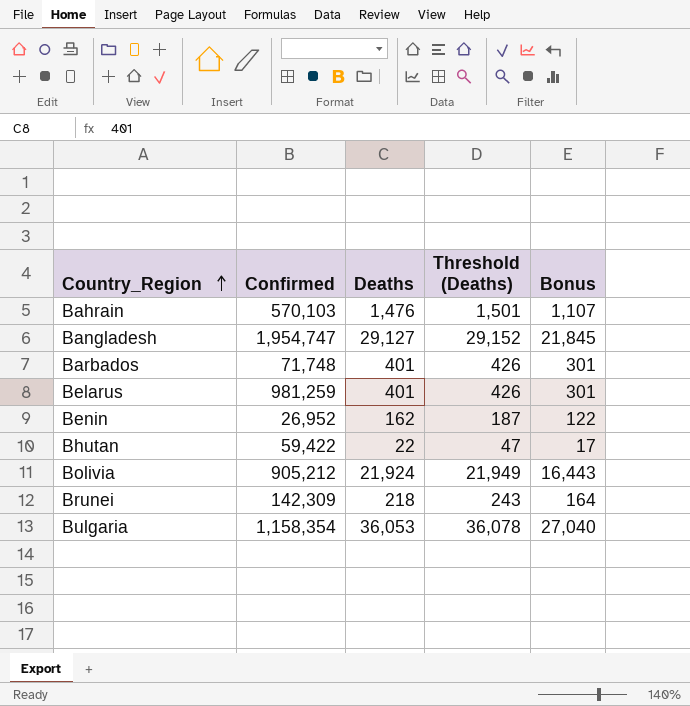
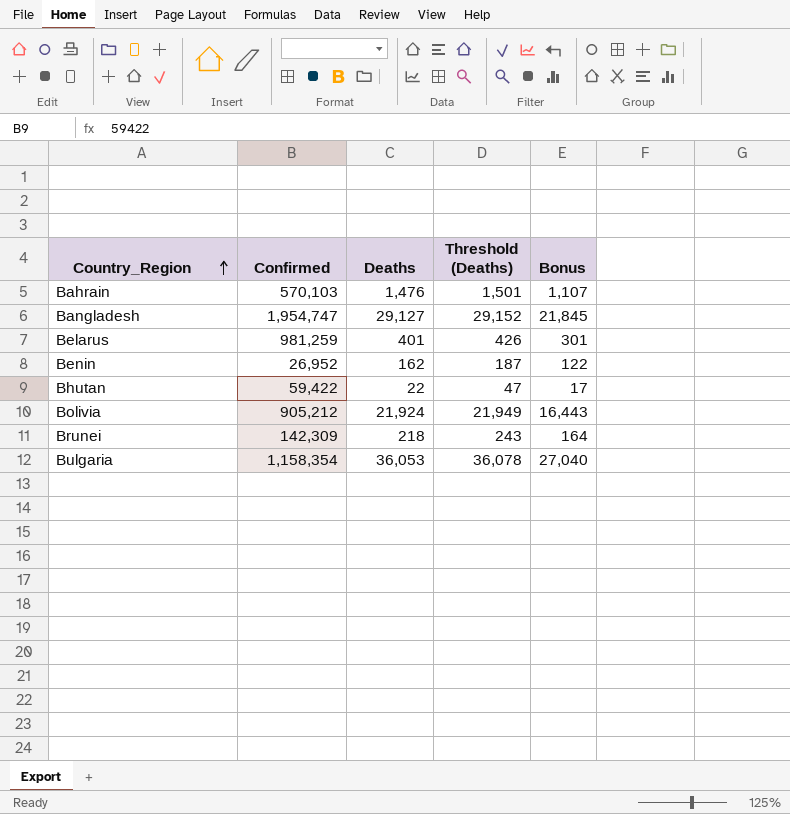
row Barbados: 71,748 | 401 | 426 | 301 -> none

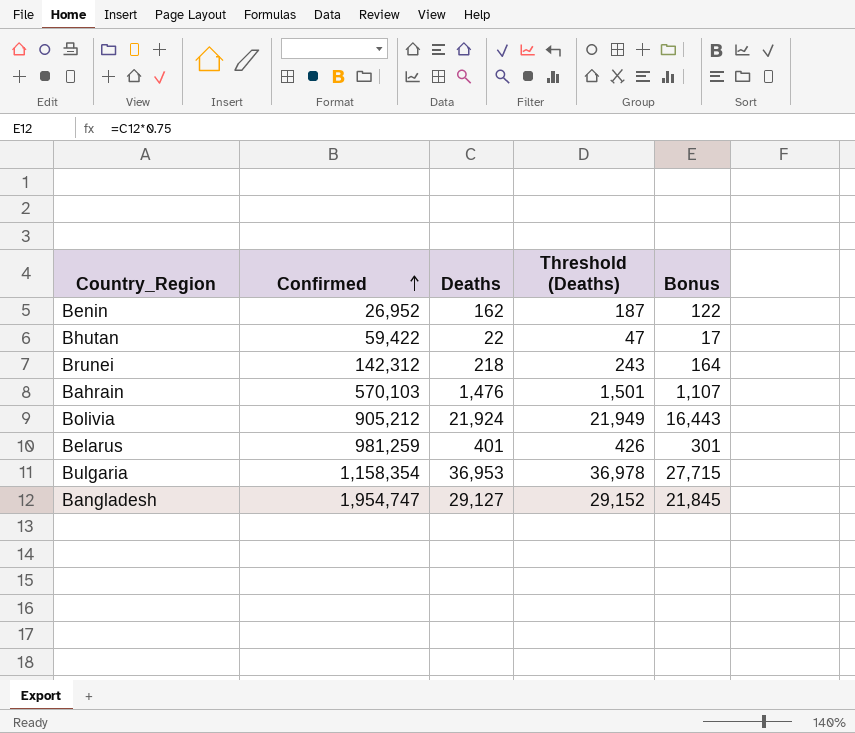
row order: Country_Region ascending -> Confirmed ascending
Brunei | Confirmed: 142,309 -> 142,312
Bulgaria | Deaths: 36,053 -> 36,953
Bulgaria | Threshold (Deaths): 36,078 -> 36,978
Bulgaria | Bonus: 27,040 -> 27,715

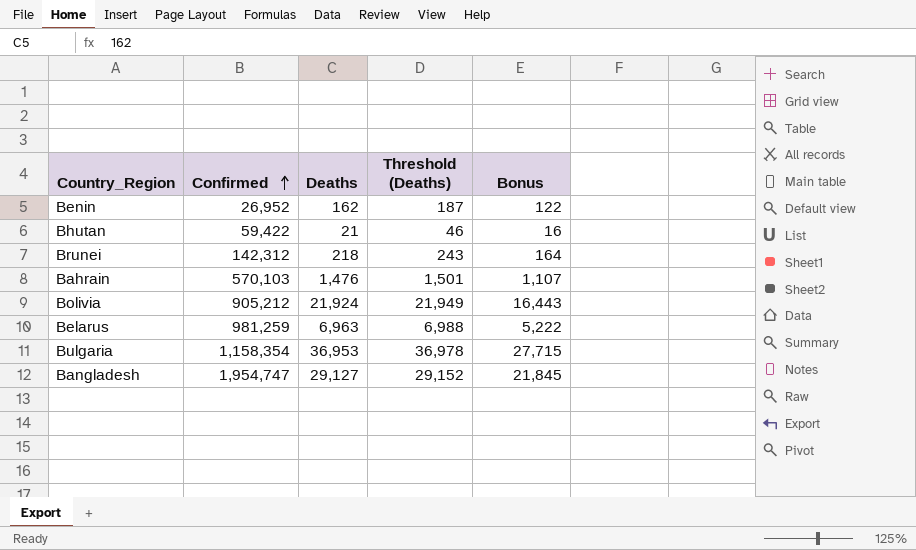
Bhutan | Deaths: 22 -> 21
Bhutan | Threshold (Deaths): 47 -> 46
Bhutan | Bonus: 17 -> 16
Belarus | Deaths: 401 -> 6,963
Belarus | Threshold (Deaths): 426 -> 6,988
Belarus | Bonus: 301 -> 5,222

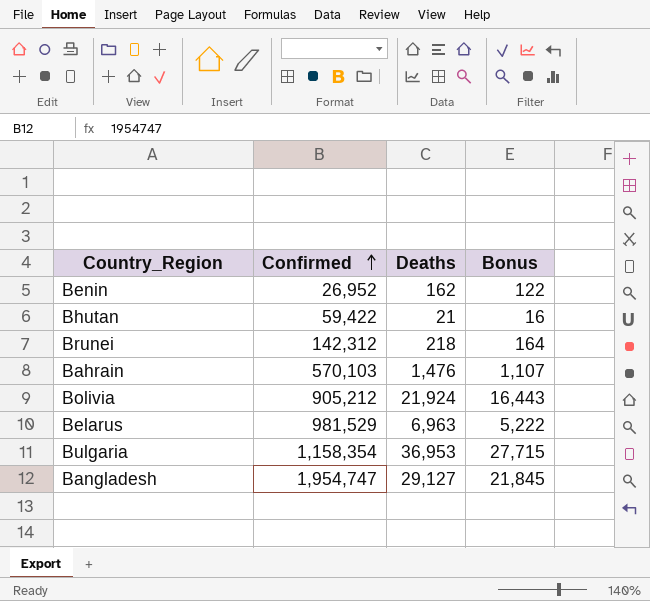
column Threshold (Deaths) | formula: [Deaths] + 25 -> none
Belarus | Confirmed: 981,259 -> 981,529

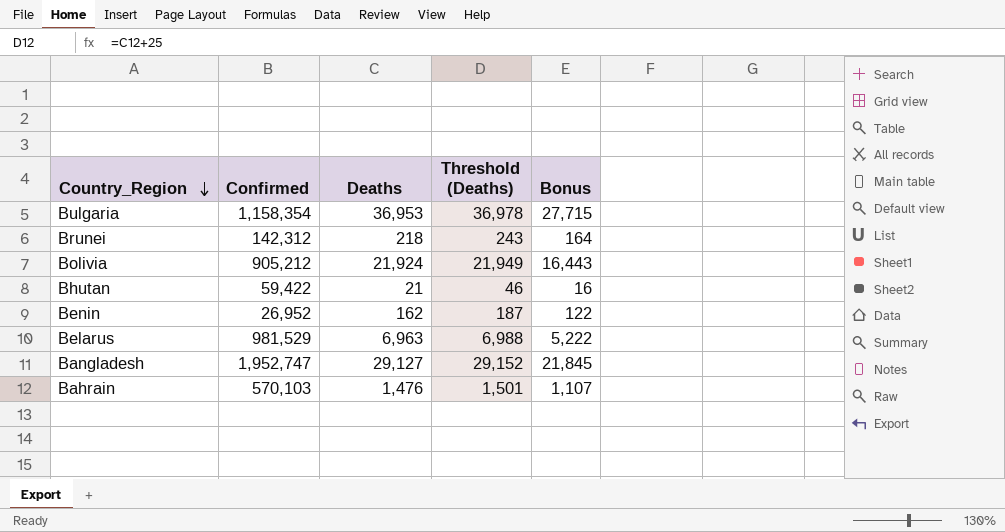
row order: Confirmed ascending -> Country_Region descending
column Threshold (Deaths) | formula: none -> [Deaths] + 25
Bangladesh | Confirmed: 1,954,747 -> 1,952,747

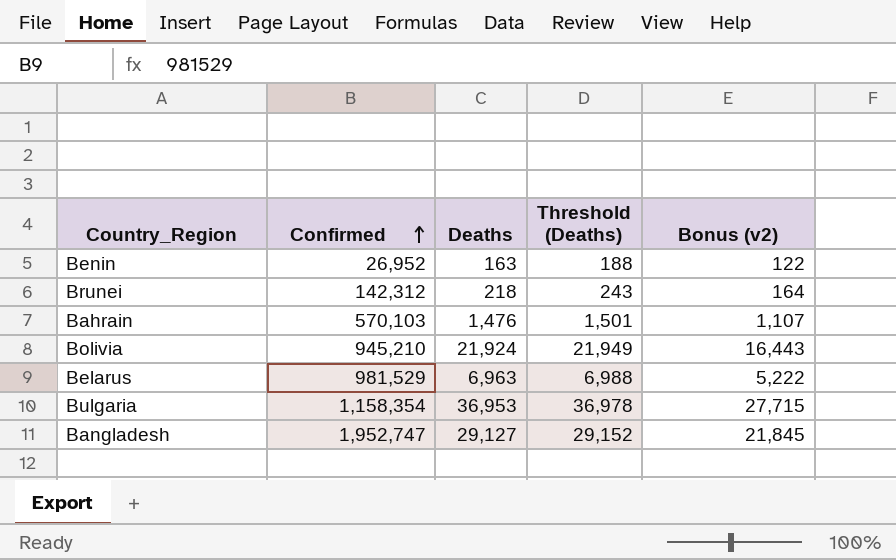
row order: Country_Region descending -> Confirmed ascending
column name: Bonus -> Bonus (v2)
row Bhutan: 59,422 | 21 | 46 | 16 -> none
Benin | Deaths: 162 -> 163
Benin | Threshold (Deaths): 187 -> 188
Bolivia | Confirmed: 905,212 -> 945,210

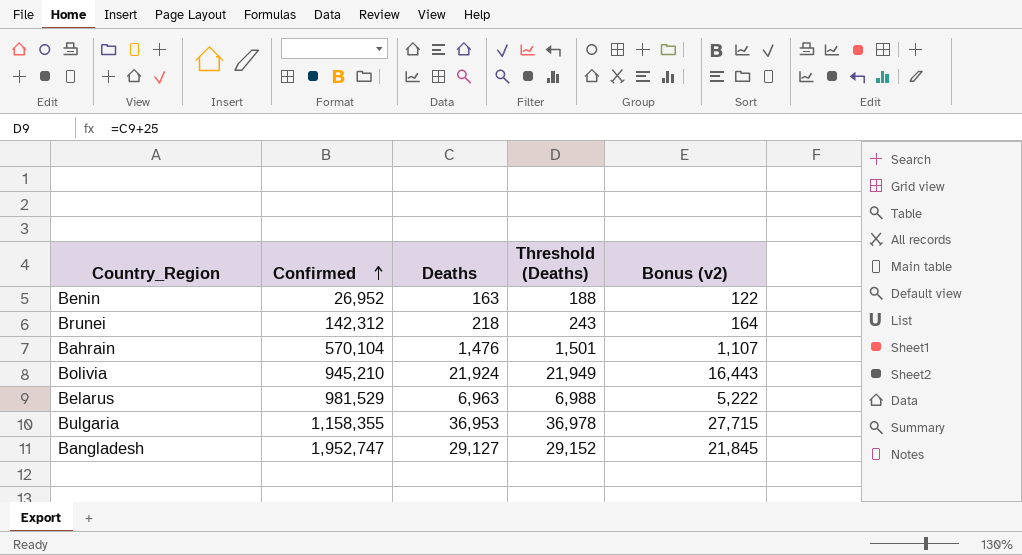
Bahrain | Confirmed: 570,103 -> 570,104
Bulgaria | Confirmed: 1,158,354 -> 1,158,355

